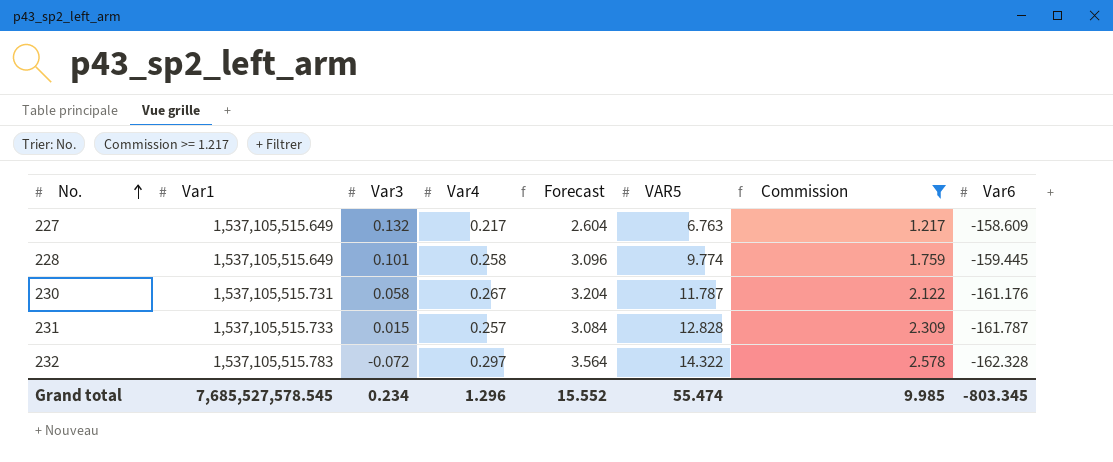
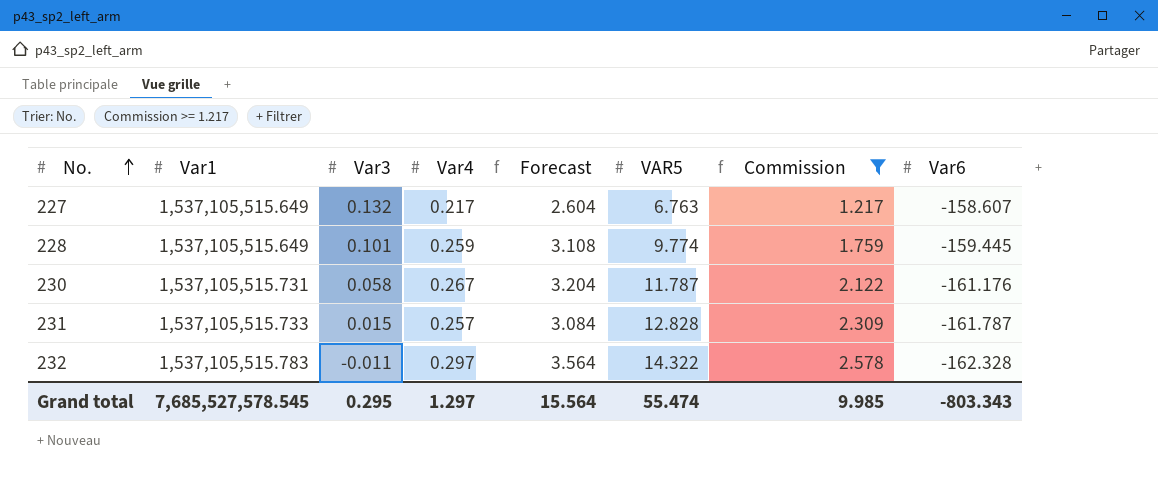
227 | Var6: -158.609 -> -158.607
228 | Var4: 0.258 -> 0.259
228 | Forecast: 3.096 -> 3.108
232 | Var3: -0.072 -> -0.011
Grand total | Var3: 0.234 -> 0.295
Grand total | Var4: 1.296 -> 1.297
Grand total | Forecast: 15.552 -> 15.564
Grand total | Var6: -803.345 -> -803.343

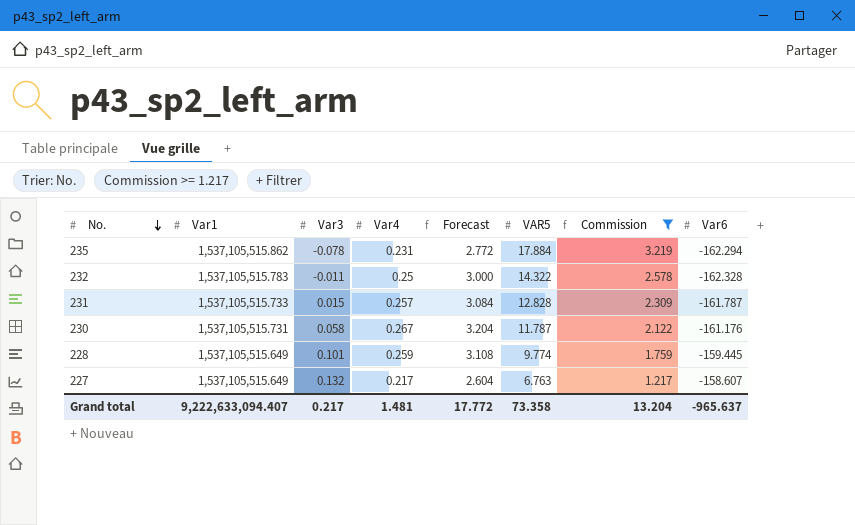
row order: No. ascending -> No. descending
row 235: none -> 1,537,105,515.862 | -0.078 | 0.231 | 2.772 | 17.884 | 3.219 | -162.294
232 | Var4: 0.297 -> 0.25
232 | Forecast: 3.564 -> 3.000
Grand total | Var1: 7,685,527,578.545 -> 9,222,633,094.407
Grand total | Var3: 0.295 -> 0.217
Grand total | Var4: 1.297 -> 1.481
Grand total | Forecast: 15.564 -> 17.772
Grand total | VAR5: 55.474 -> 73.358
Grand total | Commission: 9.985 -> 13.204
Grand total | Var6: -803.343 -> -965.637

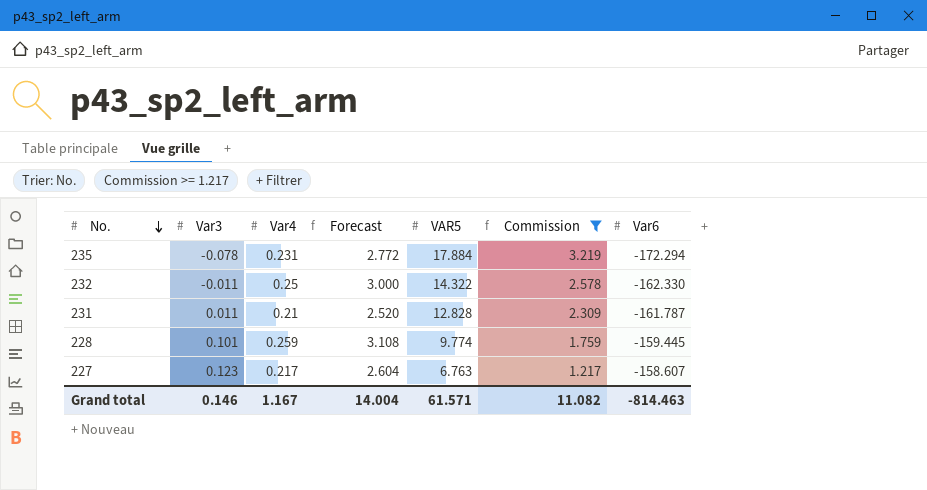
column Var1 | position: 2 -> none
row 230: 1,537,105,515.731 | 0.058 | 0.267 | 3.204 | 11.787 | 2.122 | -161.176 -> none
235 | Var6: -162.294 -> -172.294
232 | Var6: -162.328 -> -162.330
231 | Var3: 0.015 -> 0.011
231 | Var4: 0.257 -> 0.21
231 | Forecast: 3.084 -> 2.520
227 | Var3: 0.132 -> 0.123
Grand total | Var3: 0.217 -> 0.146
Grand total | Var4: 1.481 -> 1.167
Grand total | Forecast: 17.772 -> 14.004
Grand total | VAR5: 73.358 -> 61.571
Grand total | Commission: 13.204 -> 11.082
Grand total | Var6: -965.637 -> -814.463

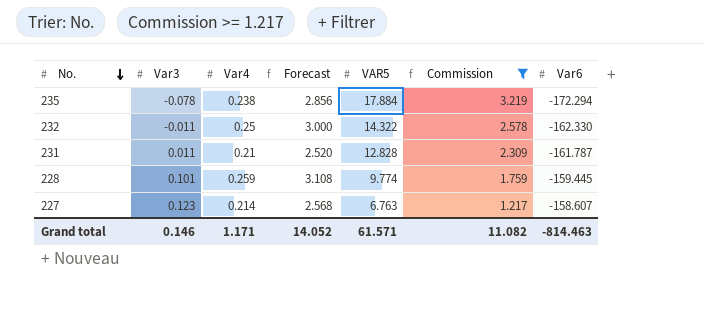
235 | Var4: 0.231 -> 0.238
235 | Forecast: 2.772 -> 2.856
227 | Var4: 0.217 -> 0.214
227 | Forecast: 2.604 -> 2.568
Grand total | Var4: 1.167 -> 1.171
Grand total | Forecast: 14.004 -> 14.052

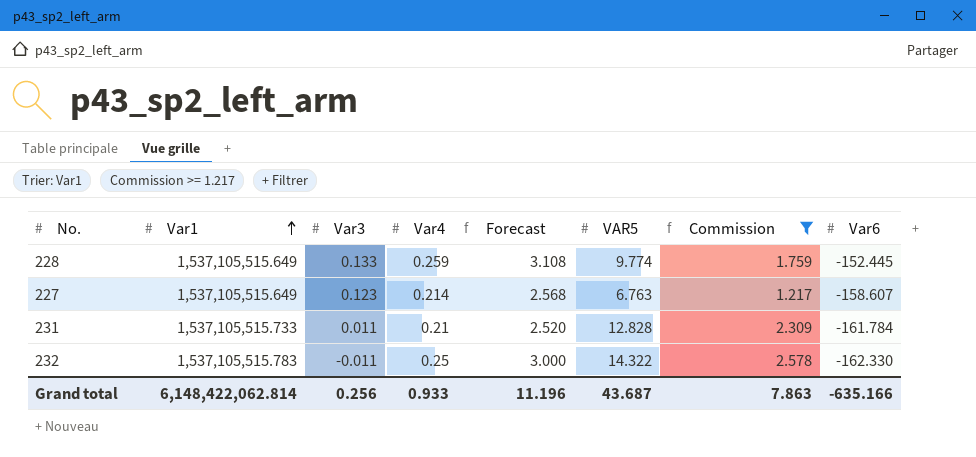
row order: No. descending -> Var1 ascending
column Var1 | position: none -> 2
row 235: -0.078 | 0.238 | 2.856 | 17.884 | 3.219 | -172.294 -> none
228 | Var3: 0.101 -> 0.133
228 | Var6: -159.445 -> -152.445
231 | Var6: -161.787 -> -161.784
Grand total | Var3: 0.146 -> 0.256
Grand total | Var4: 1.171 -> 0.933
Grand total | Forecast: 14.052 -> 11.196
Grand total | VAR5: 61.571 -> 43.687
Grand total | Commission: 11.082 -> 7.863
Grand total | Var6: -814.463 -> -635.166

